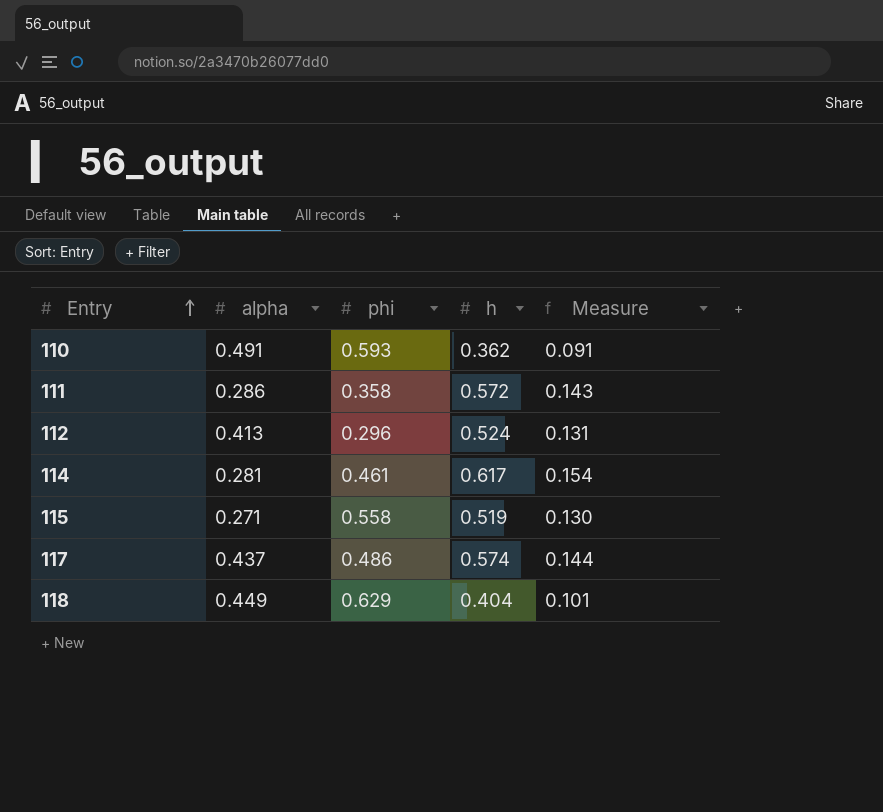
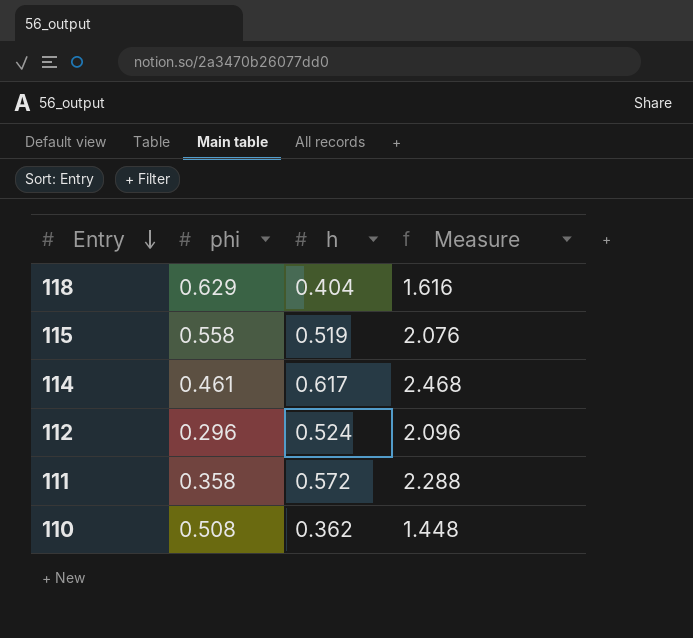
row order: Entry ascending -> Entry descending
column alpha | position: 2 -> none
column Measure | formula: [h] * 0.25 -> [h] * 4
row 117: 0.437 | 0.486 | 0.574 | 0.144 -> none
110 | phi: 0.593 -> 0.508

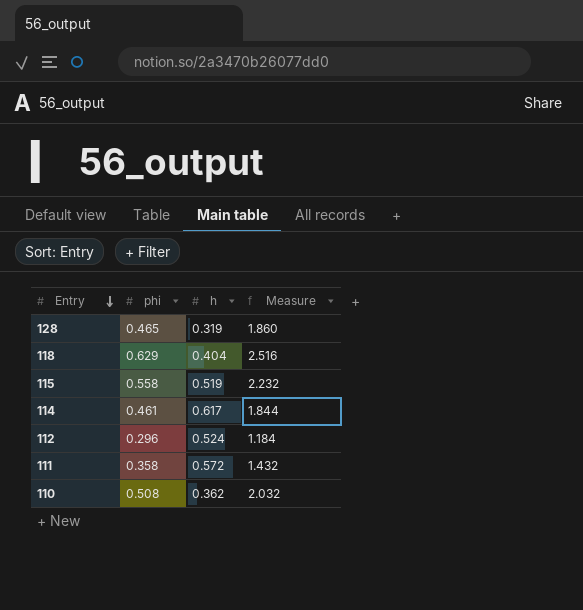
column Measure | formula: [h] * 4 -> [phi] * 4
row 128: none -> 0.465 | 0.319 | 1.860

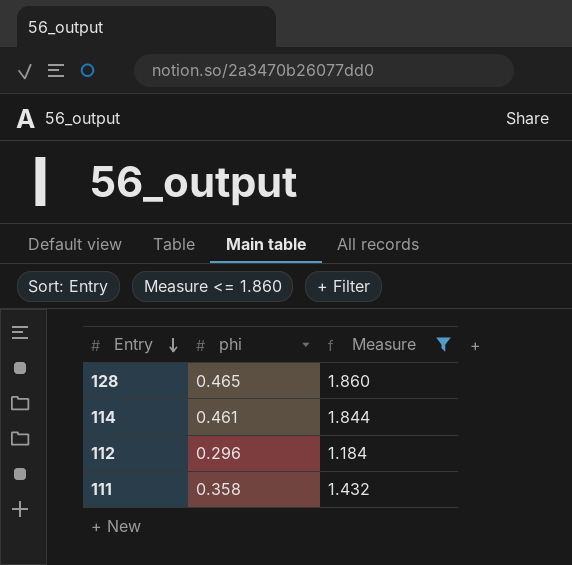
filter: none -> Measure <= 1.860
column h | position: 3 -> none

